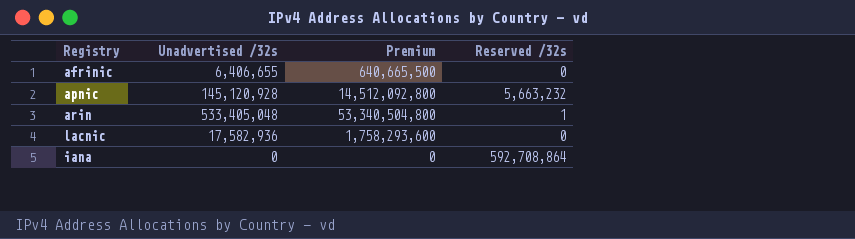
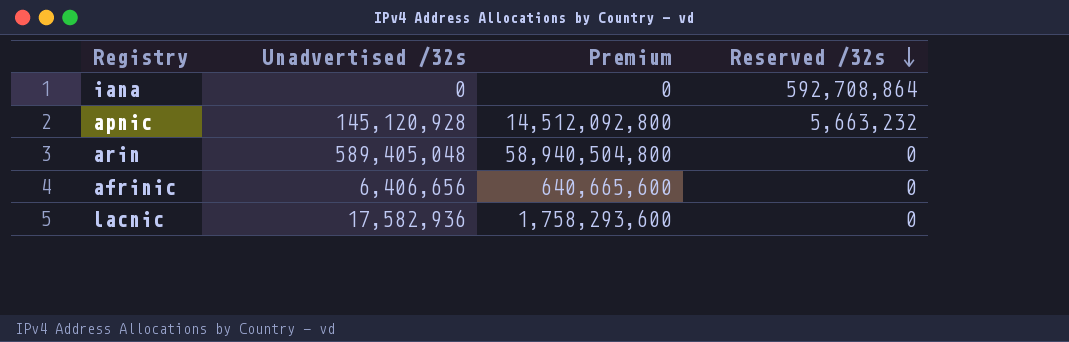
row order: none -> Reserved /32s descending
arin | Unadvertised /32s: 533,405,048 -> 589,405,048
arin | Premium: 53,340,504,800 -> 58,940,504,800
arin | Reserved /32s: 1 -> 0
afrinic | Unadvertised /32s: 6,406,655 -> 6,406,656
afrinic | Premium: 640,665,500 -> 640,665,600

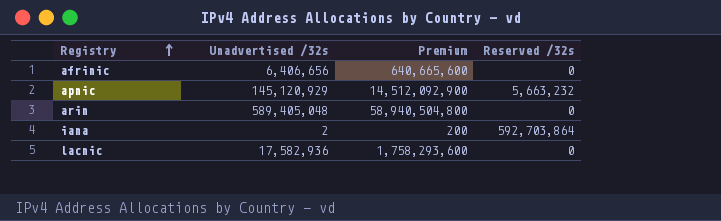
row order: Reserved /32s descending -> Registry ascending
apnic | Unadvertised /32s: 145,120,928 -> 145,120,929
apnic | Premium: 14,512,092,800 -> 14,512,092,900
iana | Unadvertised /32s: 0 -> 2
iana | Premium: 0 -> 200
iana | Reserved /32s: 592,708,864 -> 592,703,864

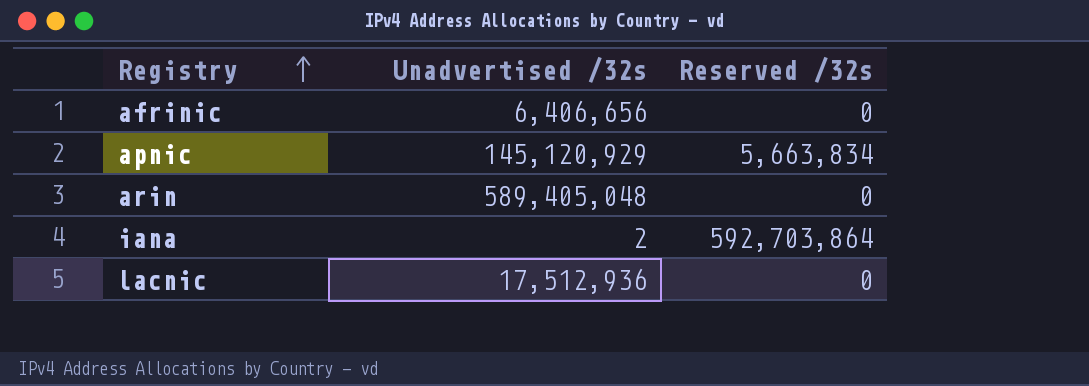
column Premium | formula: [Unadvertised /32s] * 100 -> none
apnic | Reserved /32s: 5,663,232 -> 5,663,834
lacnic | Unadvertised /32s: 17,582,936 -> 17,512,936

